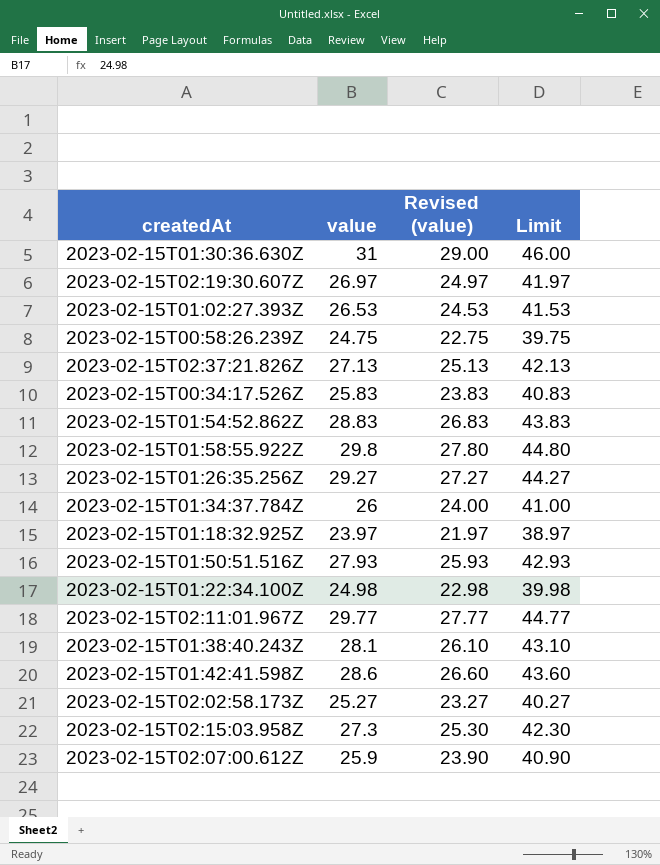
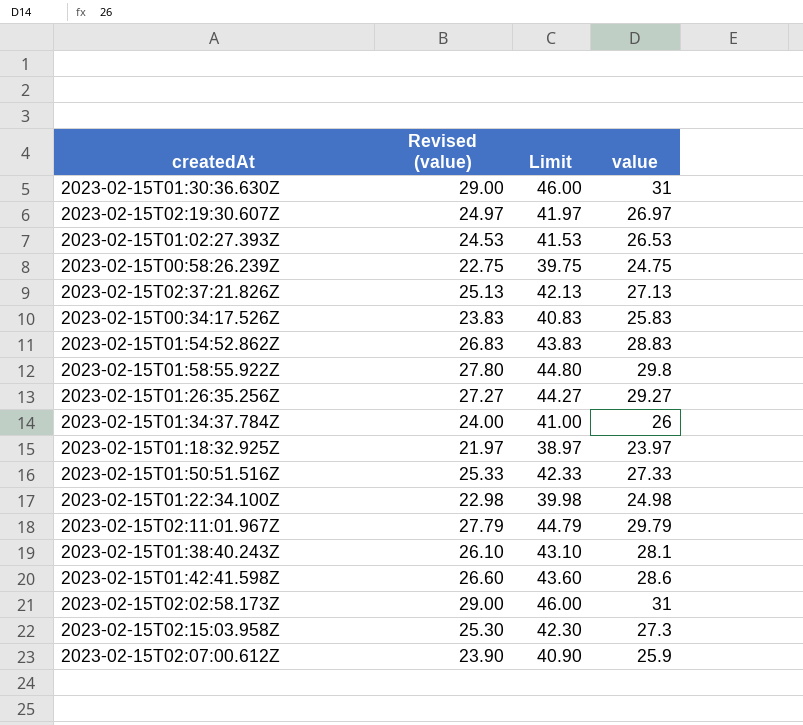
column value | position: 2 -> 4
2023-02-15T01:50:51.516Z | Revised (value): 25.93 -> 25.33
2023-02-15T01:50:51.516Z | Limit: 42.93 -> 42.33
2023-02-15T01:50:51.516Z | value: 27.93 -> 27.33
2023-02-15T02:11:01.967Z | Revised (value): 27.77 -> 27.79
2023-02-15T02:11:01.967Z | Limit: 44.77 -> 44.79
2023-02-15T02:11:01.967Z | value: 29.77 -> 29.79
2023-02-15T02:02:58.173Z | Revised (value): 23.27 -> 29.00
2023-02-15T02:02:58.173Z | Limit: 40.27 -> 46.00
2023-02-15T02:02:58.173Z | value: 25.27 -> 31

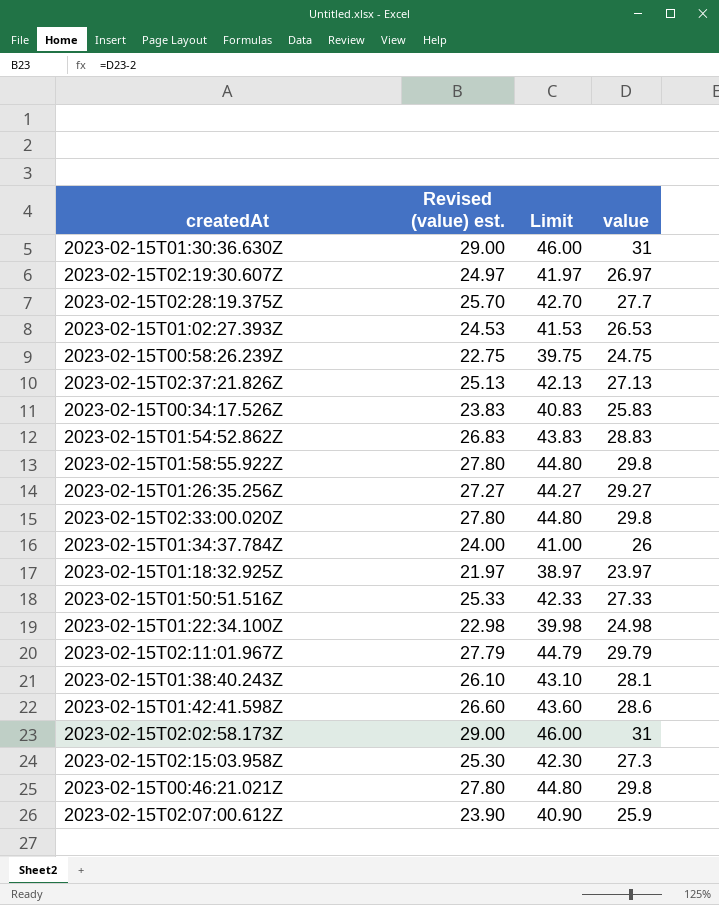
column name: Revised (value) -> Revised (value) est.
row 2023-02-15T02:28:19.375Z: none -> 25.70 | 42.70 | 27.7
row 2023-02-15T02:33:00.020Z: none -> 27.80 | 44.80 | 29.8
row 2023-02-15T00:46:21.021Z: none -> 27.80 | 44.80 | 29.8

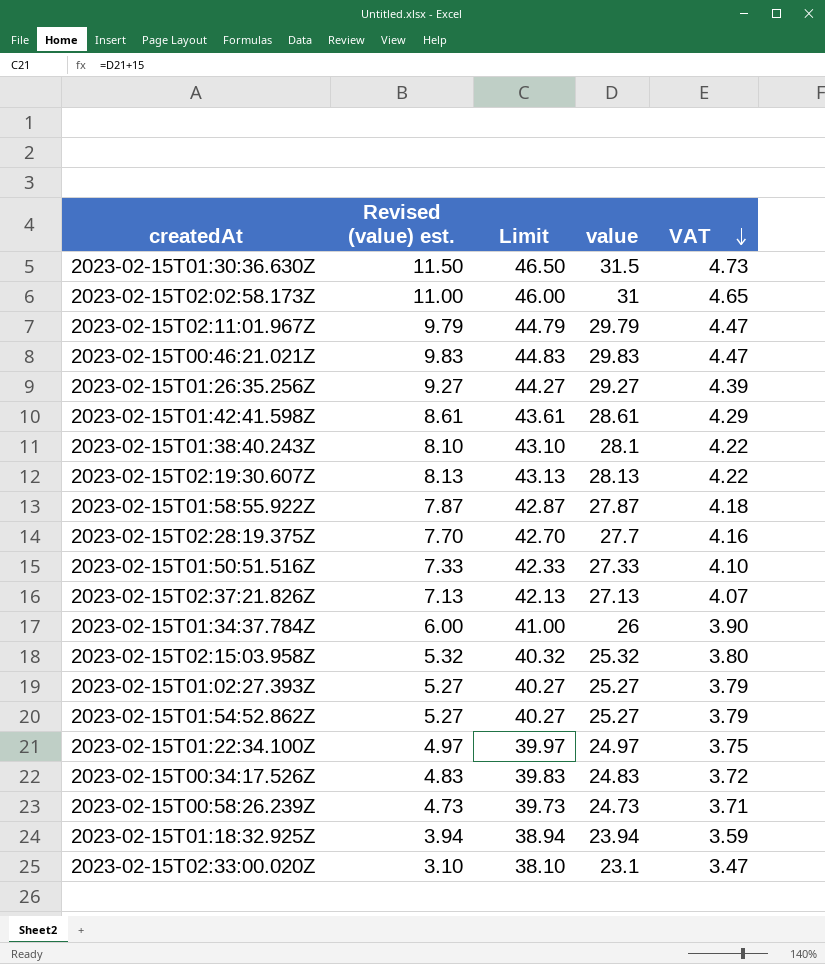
row order: none -> VAT descending
column Revised (value) est. | formula: [value] - 2 -> [value] - 20
column VAT | formula: none -> [value] * 0.15
row 2023-02-15T02:07:00.612Z: 23.90 | 40.90 | 25.9 -> none
2023-02-15T01:30:36.630Z | Limit: 46.00 -> 46.50
2023-02-15T01:30:36.630Z | value: 31 -> 31.5
2023-02-15T00:46:21.021Z | Limit: 44.80 -> 44.83
2023-02-15T00:46:21.021Z | value: 29.8 -> 29.83
2023-02-15T01:42:41.598Z | Limit: 43.60 -> 43.61
2023-02-15T01:42:41.598Z | value: 28.6 -> 28.61
2023-02-15T02:19:30.607Z | Limit: 41.97 -> 43.13
2023-02-15T02:19:30.607Z | value: 26.97 -> 28.13
2023-02-15T01:58:55.922Z | Limit: 44.80 -> 42.87
2023-02-15T01:58:55.922Z | value: 29.8 -> 27.87
2023-02-15T02:15:03.958Z | Limit: 42.30 -> 40.32
2023-02-15T02:15:03.958Z | value: 27.3 -> 25.32
2023-02-15T01:02:27.393Z | Limit: 41.53 -> 40.27
2023-02-15T01:02:27.393Z | value: 26.53 -> 25.27
2023-02-15T01:54:52.862Z | Limit: 43.83 -> 40.27
2023-02-15T01:54:52.862Z | value: 28.83 -> 25.27
2023-02-15T01:22:34.100Z | Limit: 39.98 -> 39.97
2023-02-15T01:22:34.100Z | value: 24.98 -> 24.97
2023-02-15T00:34:17.526Z | Limit: 40.83 -> 39.83
2023-02-15T00:34:17.526Z | value: 25.83 -> 24.83
2023-02-15T00:58:26.239Z | Limit: 39.75 -> 39.73
2023-02-15T00:58:26.239Z | value: 24.75 -> 24.73
2023-02-15T01:18:32.925Z | Limit: 38.97 -> 38.94
2023-02-15T01:18:32.925Z | value: 23.97 -> 23.94
2023-02-15T02:33:00.020Z | Limit: 44.80 -> 38.10
2023-02-15T02:33:00.020Z | value: 29.8 -> 23.1

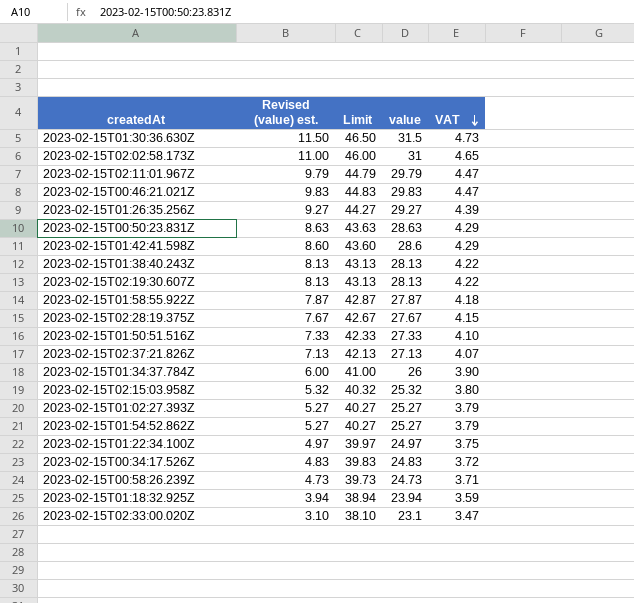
row 2023-02-15T00:50:23.831Z: none -> 8.63 | 43.63 | 28.63 | 4.29
2023-02-15T01:42:41.598Z | Revised (value) est.: 8.61 -> 8.60
2023-02-15T01:42:41.598Z | Limit: 43.61 -> 43.60
2023-02-15T01:42:41.598Z | value: 28.61 -> 28.6
2023-02-15T01:38:40.243Z | Revised (value) est.: 8.10 -> 8.13
2023-02-15T01:38:40.243Z | Limit: 43.10 -> 43.13
2023-02-15T01:38:40.243Z | value: 28.1 -> 28.13
2023-02-15T02:28:19.375Z | Revised (value) est.: 7.70 -> 7.67
2023-02-15T02:28:19.375Z | Limit: 42.70 -> 42.67
2023-02-15T02:28:19.375Z | value: 27.7 -> 27.67
2023-02-15T02:28:19.375Z | VAT: 4.16 -> 4.15

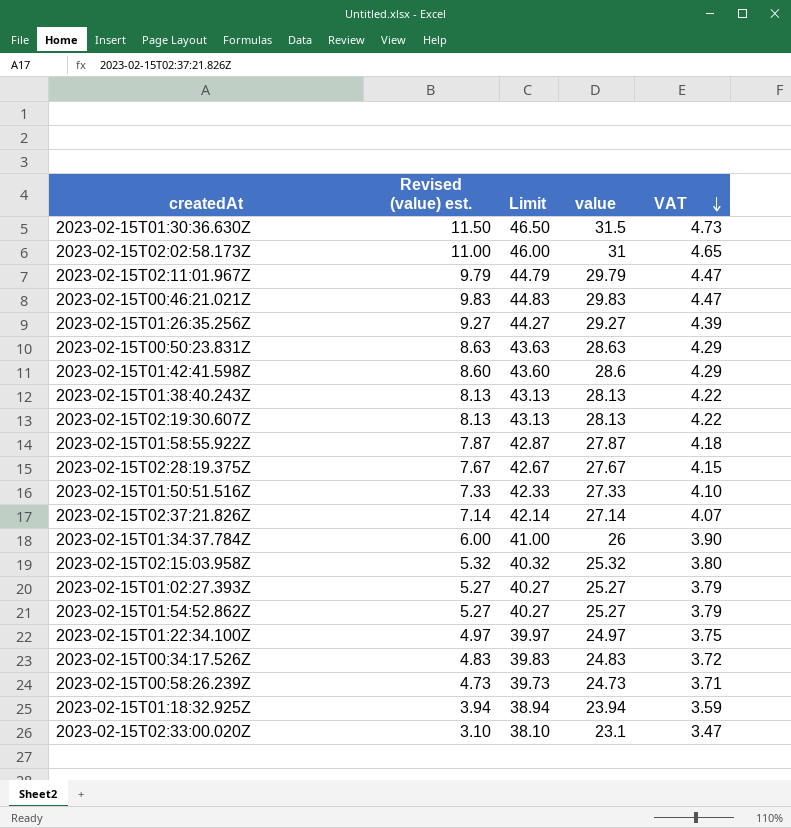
2023-02-15T02:37:21.826Z | Revised (value) est.: 7.13 -> 7.14
2023-02-15T02:37:21.826Z | Limit: 42.13 -> 42.14
2023-02-15T02:37:21.826Z | value: 27.13 -> 27.14

